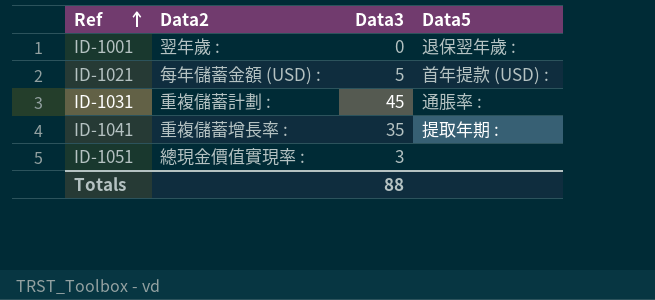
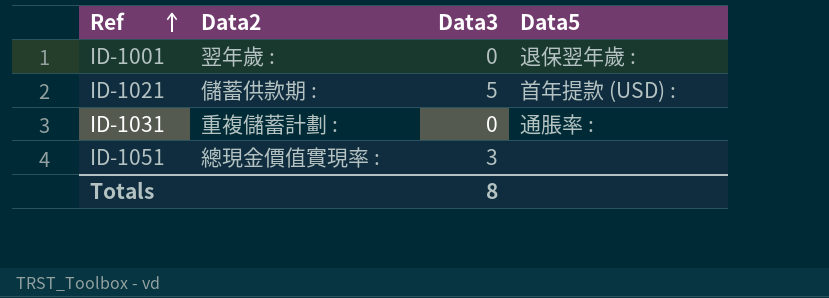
row ID-1041: 重複儲蓄增長率 : | 35 | 提取年期 : -> none
ID-1021 | Data2: 每年儲蓄金額 (USD) : -> 儲蓄供款期 :
ID-1031 | Data3: 45 -> 0
Totals | Data3: 88 -> 8

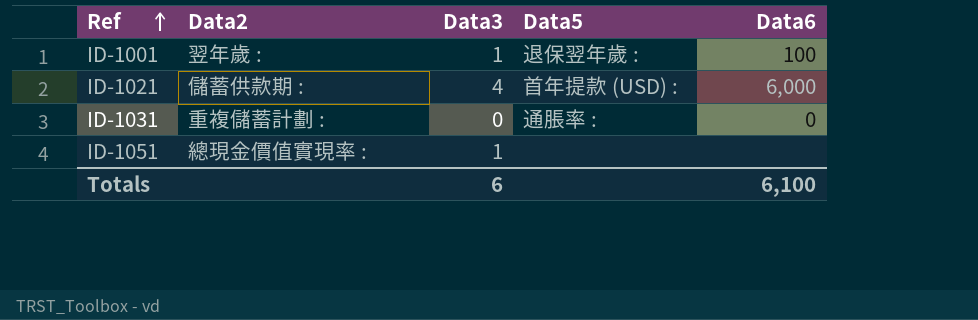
column Data6 | position: none -> 5
ID-1001 | Data3: 0 -> 1
ID-1021 | Data3: 5 -> 4
ID-1051 | Data3: 3 -> 1
Totals | Data3: 8 -> 6

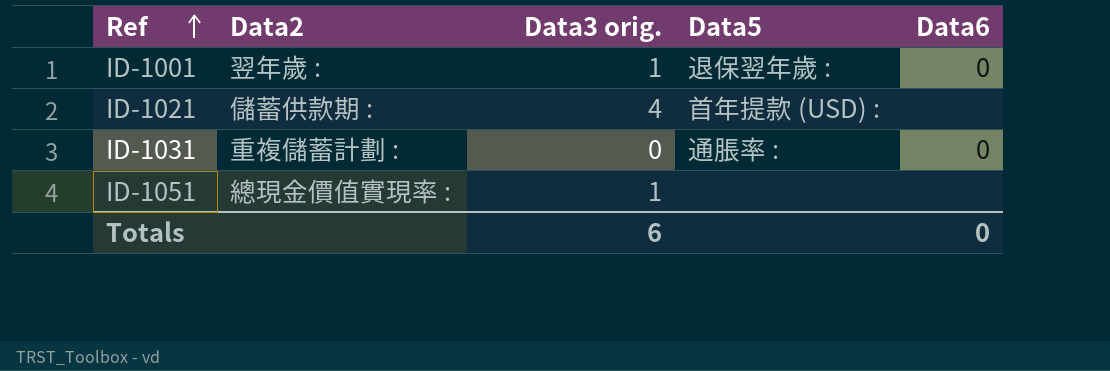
column name: Data3 -> Data3 orig.
ID-1001 | Data6: 100 -> 0
ID-1021 | Data6: 6,000 -> none
Totals | Data6: 6,100 -> 0

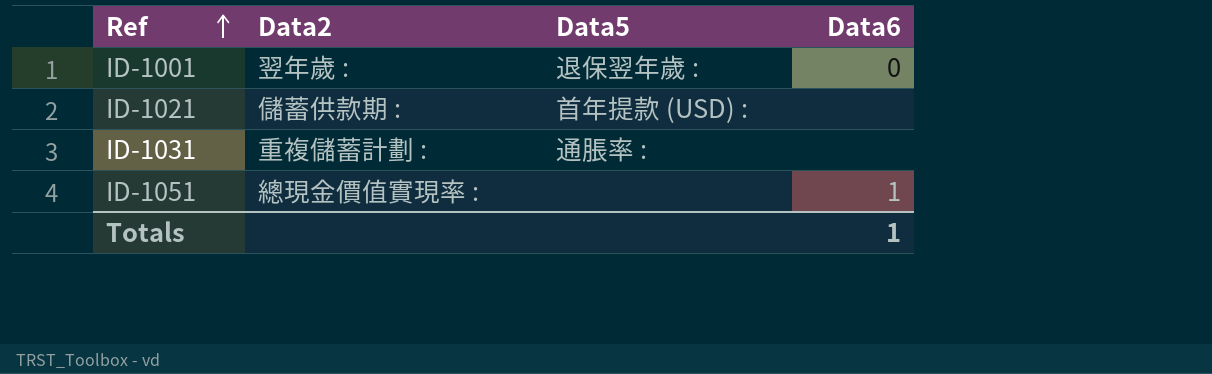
column Data3 orig. | position: 3 -> none
ID-1031 | Data6: 0 -> none
ID-1051 | Data6: none -> 1
Totals | Data6: 0 -> 1

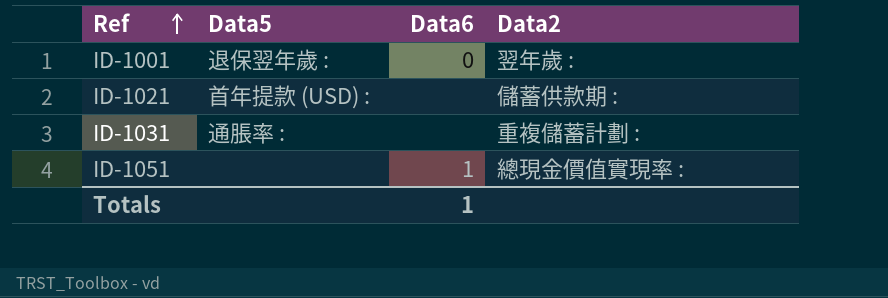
column Data2 | position: 2 -> 4

